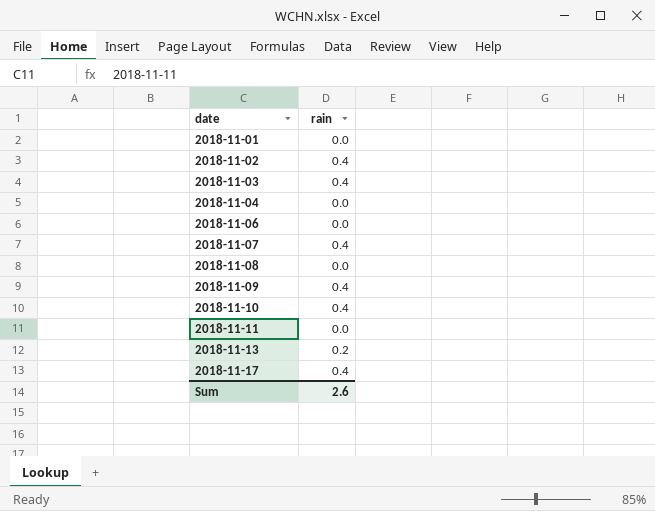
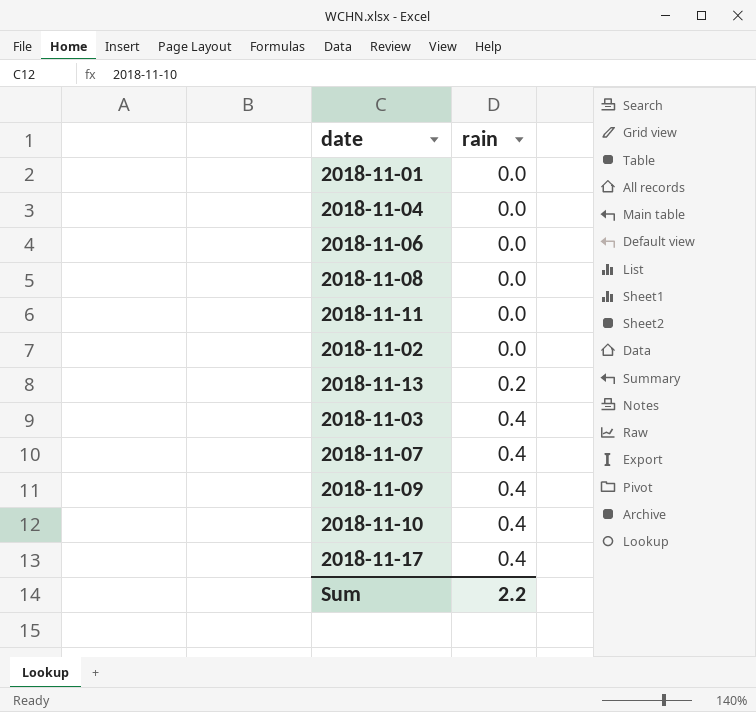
row order: date ascending -> rain ascending
2018-11-02 | rain: 0.4 -> 0.0
Sum | rain: 2.6 -> 2.2

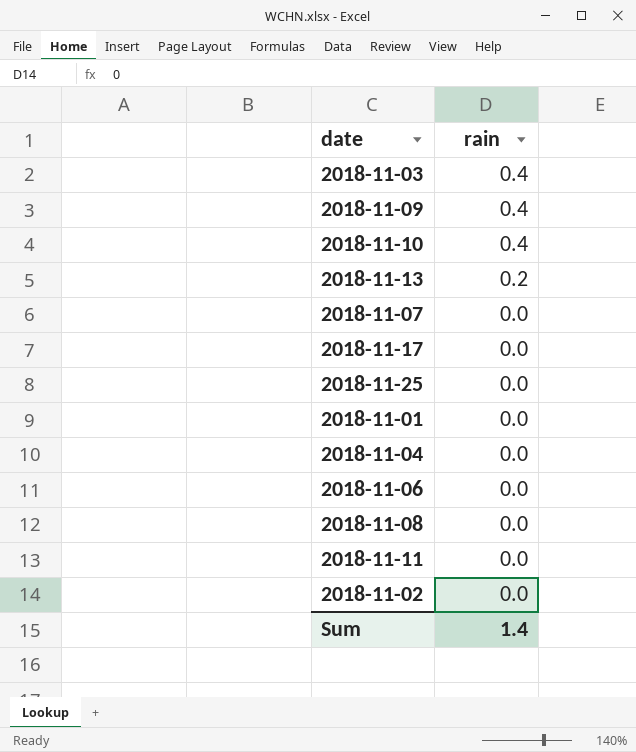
row order: rain ascending -> rain descending
2018-11-07 | rain: 0.4 -> 0.0
2018-11-17 | rain: 0.4 -> 0.0
row 2018-11-25: none -> 0.0
Sum | rain: 2.2 -> 1.4

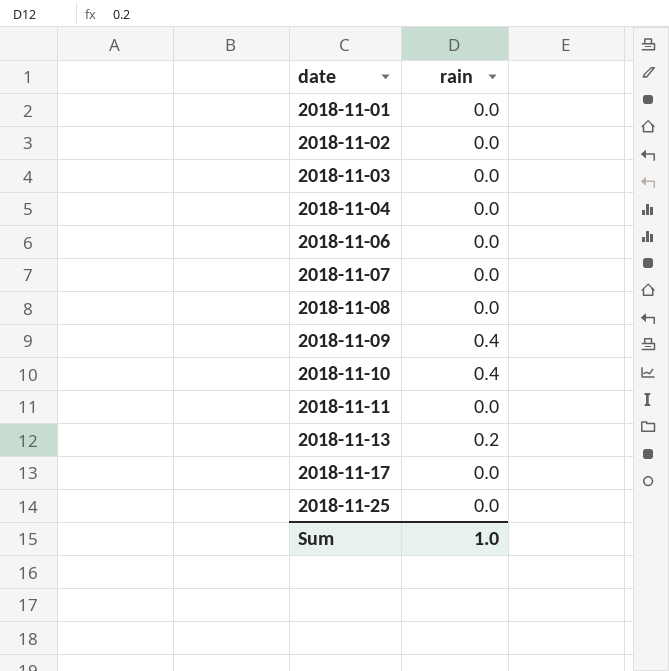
row order: rain descending -> date ascending
2018-11-03 | rain: 0.4 -> 0.0
Sum | rain: 1.4 -> 1.0

